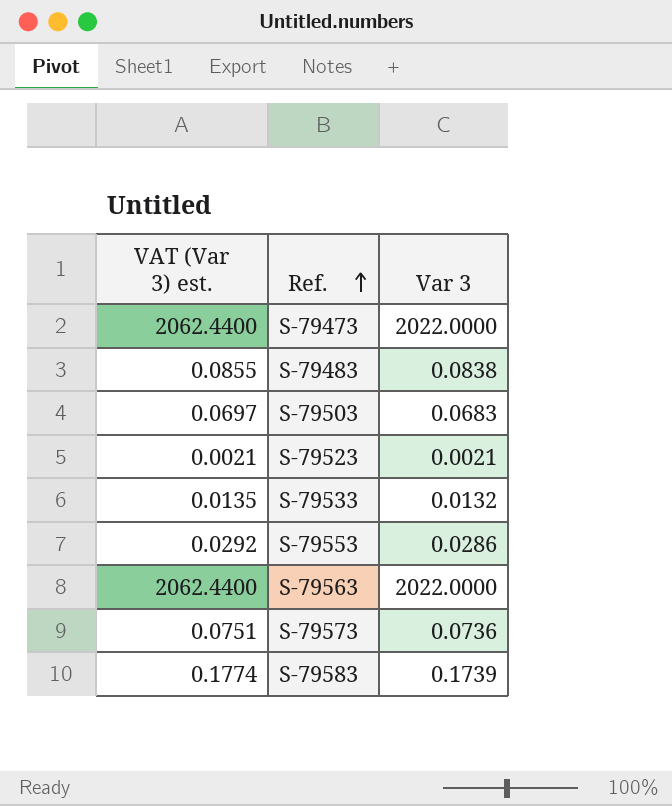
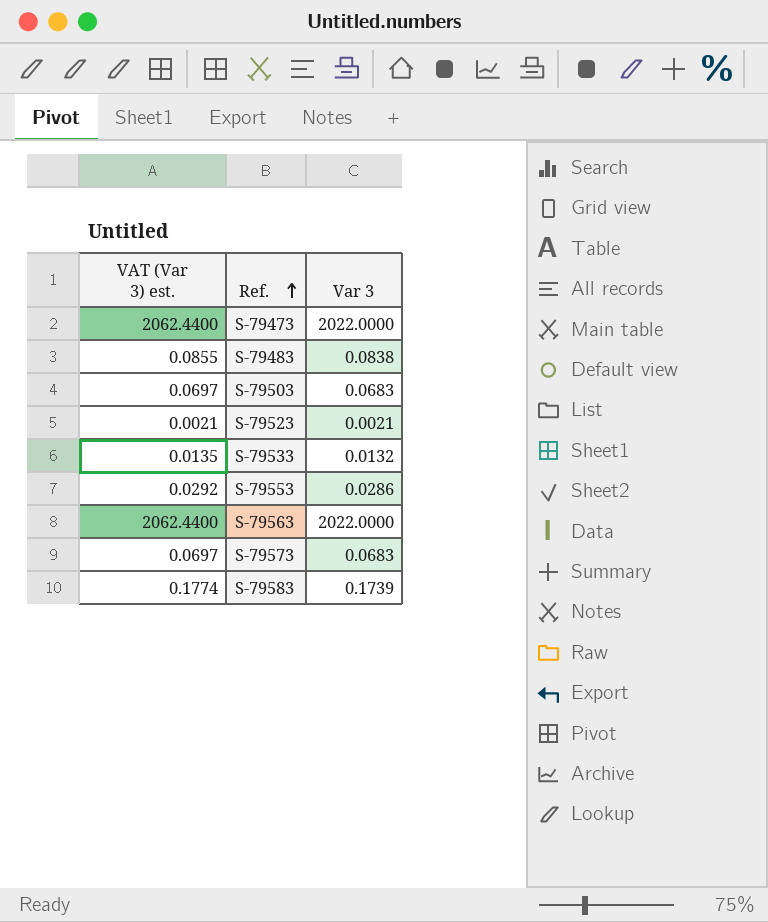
S-79573 | VAT (Var 3) est.: 0.0751 -> 0.0697
S-79573 | Var 3: 0.0736 -> 0.0683

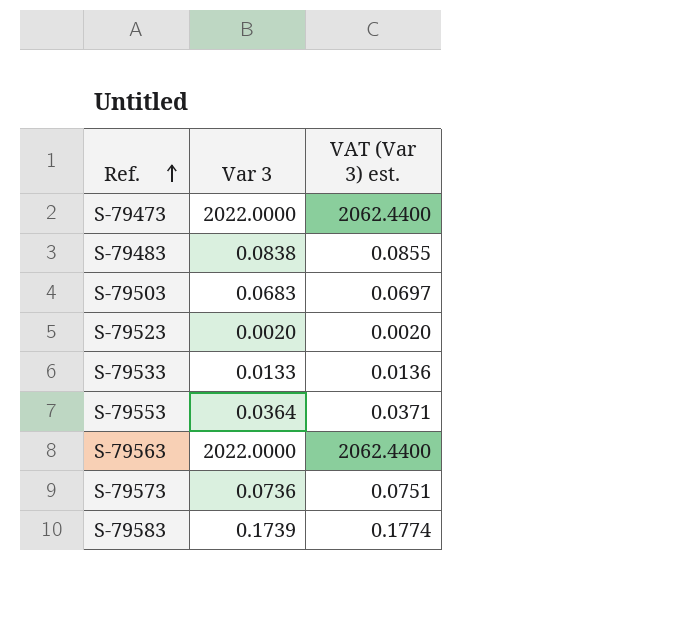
column VAT (Var 3) est. | position: 1 -> 3
S-79523 | Var 3: 0.0021 -> 0.0020
S-79523 | VAT (Var 3) est.: 0.0021 -> 0.0020
S-79533 | Var 3: 0.0132 -> 0.0133
S-79533 | VAT (Var 3) est.: 0.0135 -> 0.0136
S-79553 | Var 3: 0.0286 -> 0.0364
S-79553 | VAT (Var 3) est.: 0.0292 -> 0.0371
S-79573 | Var 3: 0.0683 -> 0.0736
S-79573 | VAT (Var 3) est.: 0.0697 -> 0.0751

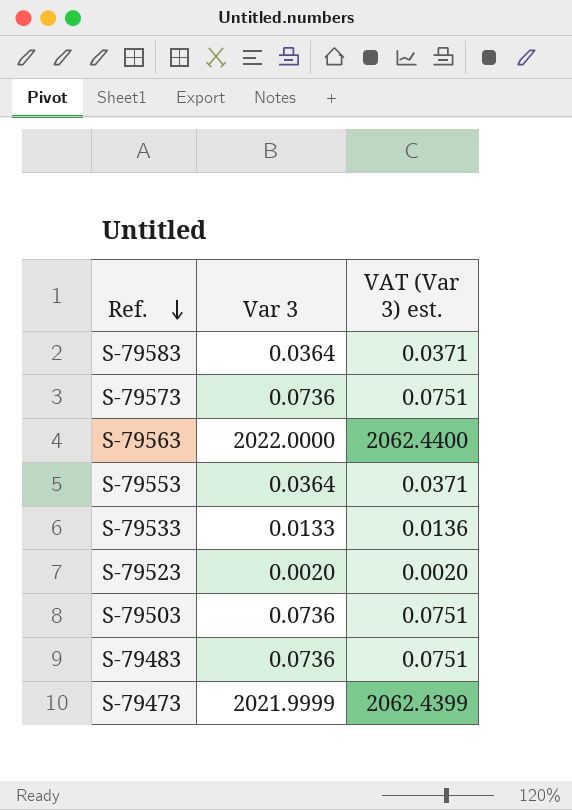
row order: Ref. ascending -> Ref. descending
S-79583 | Var 3: 0.1739 -> 0.0364
S-79583 | VAT (Var 3) est.: 0.1774 -> 0.0371
S-79503 | Var 3: 0.0683 -> 0.0736
S-79503 | VAT (Var 3) est.: 0.0697 -> 0.0751
S-79483 | Var 3: 0.0838 -> 0.0736
S-79483 | VAT (Var 3) est.: 0.0855 -> 0.0751
S-79473 | Var 3: 2022.0000 -> 2021.9999
S-79473 | VAT (Var 3) est.: 2062.4400 -> 2062.4399

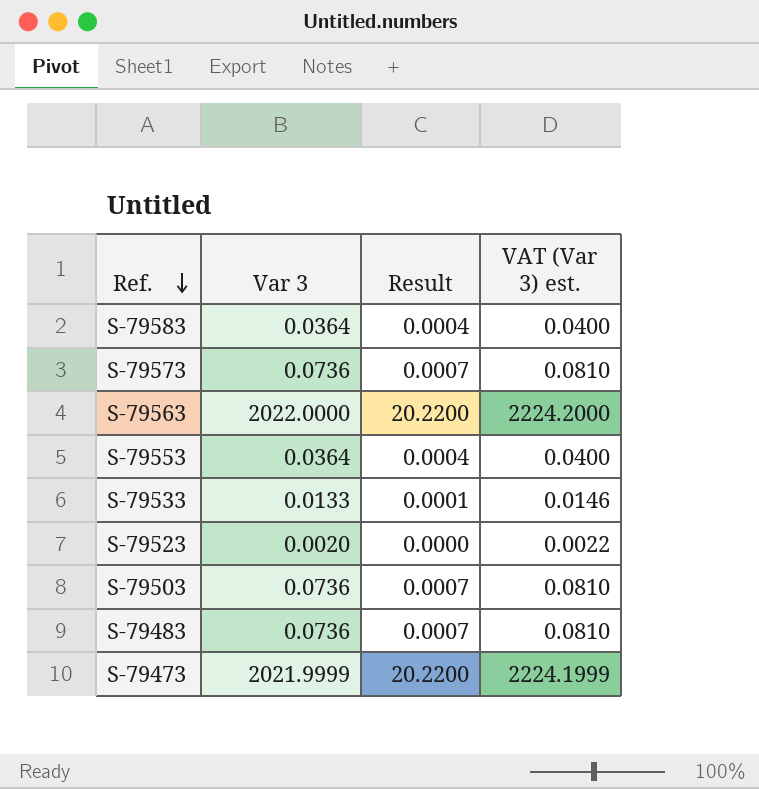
column Result | formula: none -> [Var 3] * 0.01
column VAT (Var 3) est. | formula: [Var 3] * 1.02 -> [Var 3] * 1.1

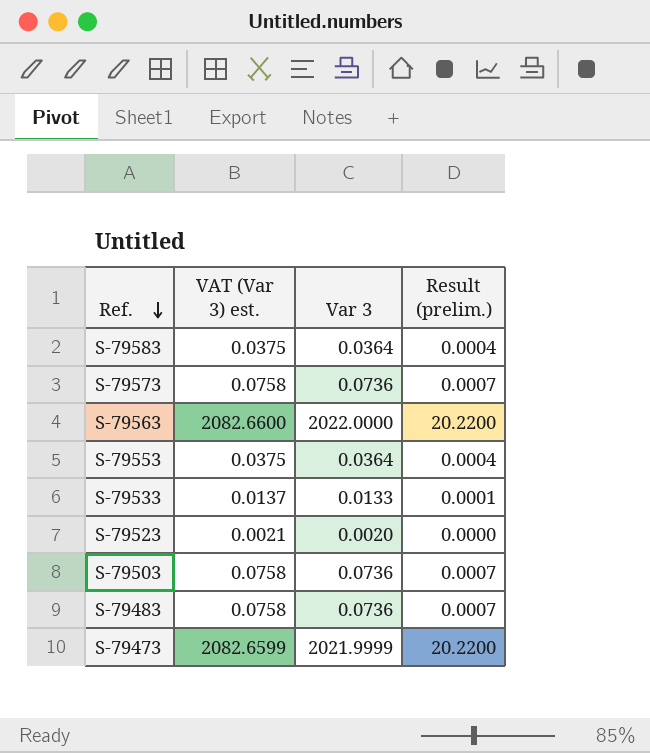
column VAT (Var 3) est. | formula: [Var 3] * 1.1 -> [Var 3] * 1.03
column VAT (Var 3) est. | position: 4 -> 2
column name: Result -> Result (prelim.)

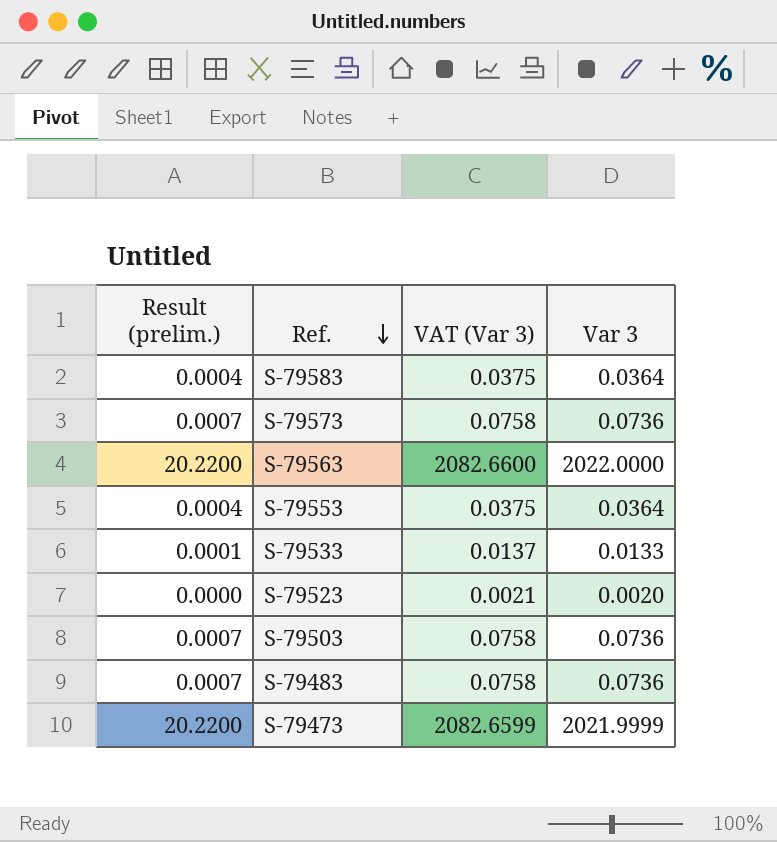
column Result (prelim.) | position: 4 -> 1
column name: VAT (Var 3) est. -> VAT (Var 3)

